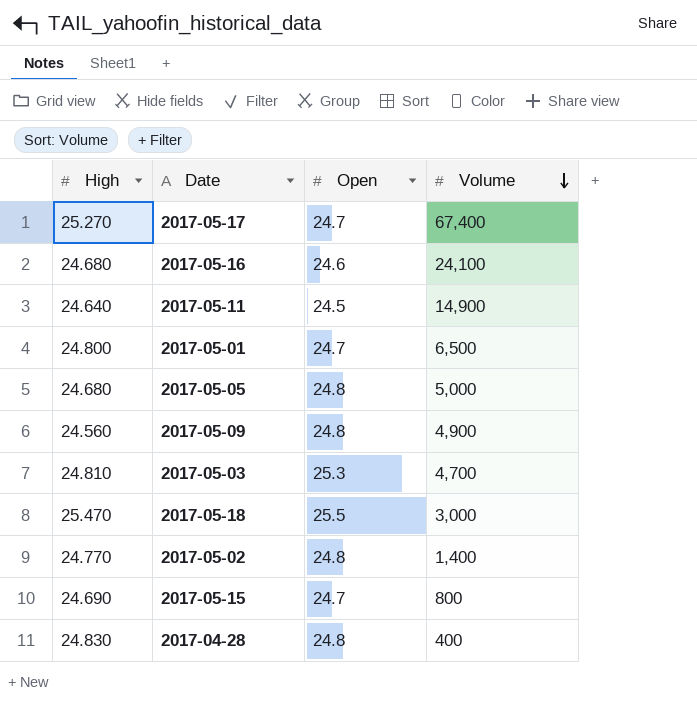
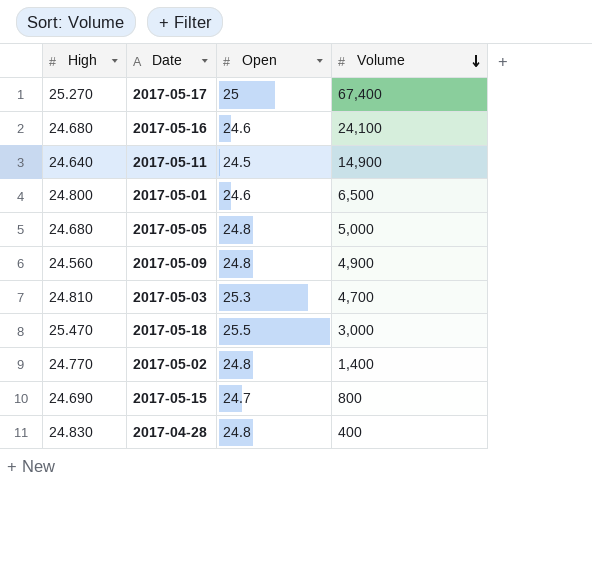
2017-05-17 | Open: 24.7 -> 25
2017-05-01 | Open: 24.7 -> 24.6

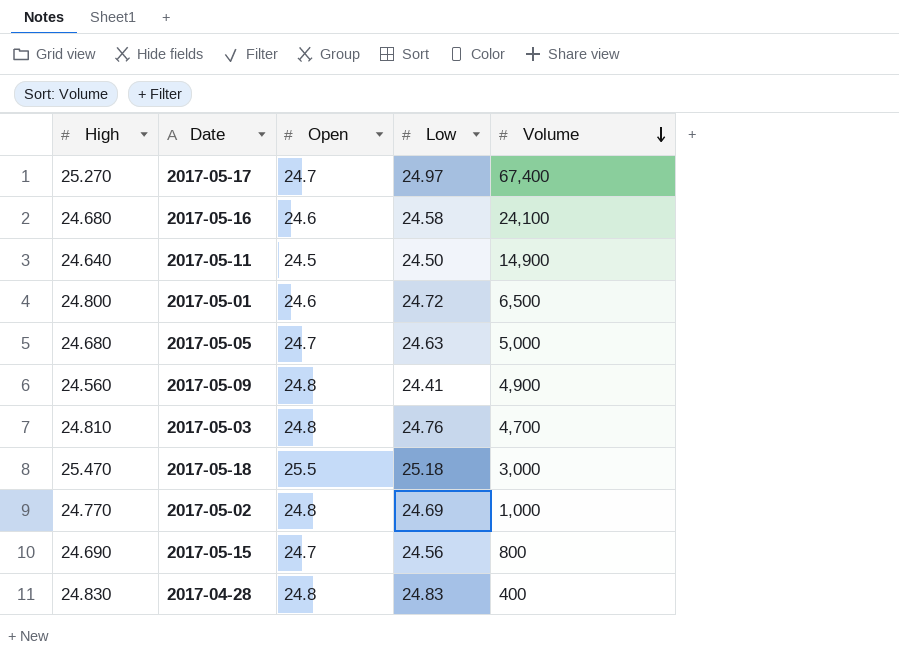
column Low | position: none -> 4
2017-05-17 | Open: 25 -> 24.7
2017-05-05 | Open: 24.8 -> 24.7
2017-05-03 | Open: 25.3 -> 24.8
2017-05-02 | Volume: 1,400 -> 1,000

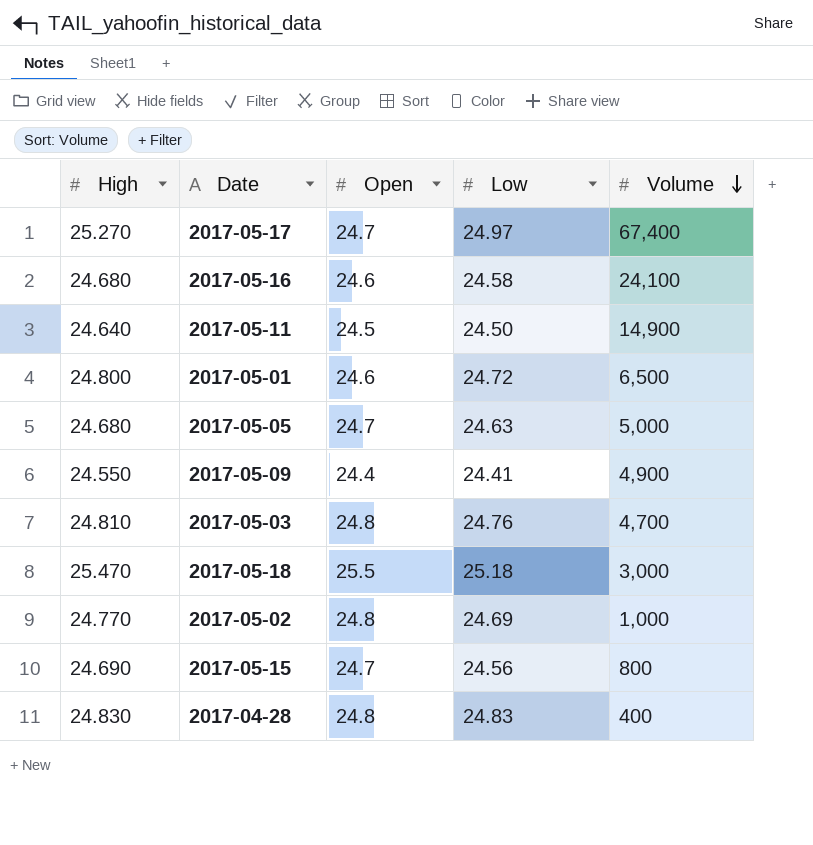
2017-05-09 | High: 24.560 -> 24.550
2017-05-09 | Open: 24.8 -> 24.4

